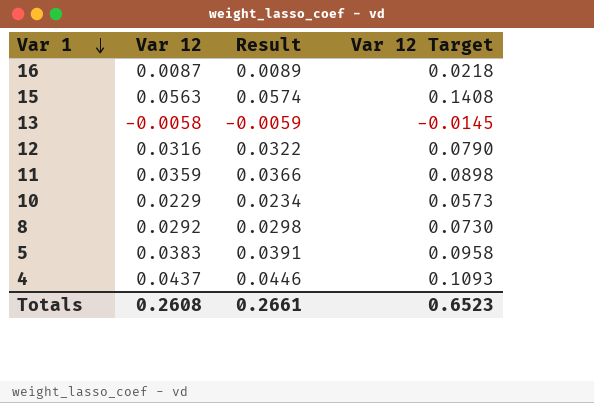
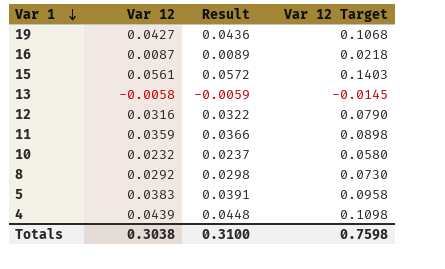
row 19: none -> 0.0427 | 0.0436 | 0.1068
15 | Var 12: 0.0563 -> 0.0561
15 | Result: 0.0574 -> 0.0572
15 | Var 12 Target: 0.1408 -> 0.1403
10 | Var 12: 0.0229 -> 0.0232
10 | Result: 0.0234 -> 0.0237
10 | Var 12 Target: 0.0573 -> 0.0580
4 | Var 12: 0.0437 -> 0.0439
4 | Result: 0.0446 -> 0.0448
4 | Var 12 Target: 0.1093 -> 0.1098
Totals | Var 12: 0.2608 -> 0.3038
Totals | Result: 0.2661 -> 0.3100
Totals | Var 12 Target: 0.6523 -> 0.7598

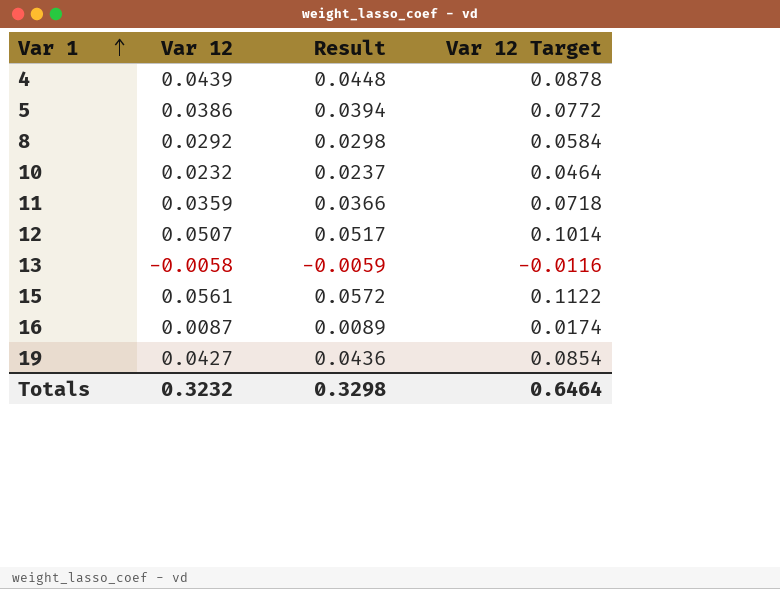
row order: Var 1 descending -> Var 1 ascending
column Var 12 Target | formula: [Var 12] * 2.5 -> [Var 12] * 2
5 | Var 12: 0.0383 -> 0.0386
5 | Result: 0.0391 -> 0.0394
12 | Var 12: 0.0316 -> 0.0507
12 | Result: 0.0322 -> 0.0517
Totals | Var 12: 0.3038 -> 0.3232
Totals | Result: 0.3100 -> 0.3298
Totals | Var 12 Target: 0.7598 -> 0.6464

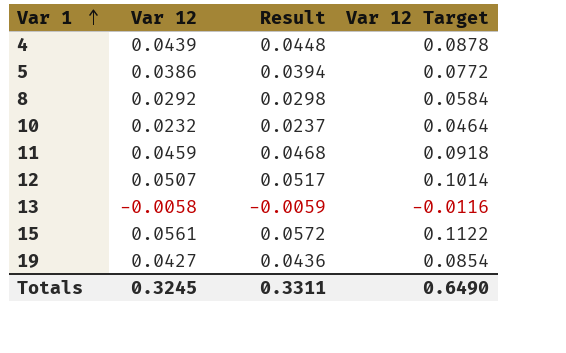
row 16: 0.0087 | 0.0089 | 0.0174 -> none
11 | Var 12: 0.0359 -> 0.0459
11 | Result: 0.0366 -> 0.0468
11 | Var 12 Target: 0.0718 -> 0.0918
Totals | Var 12: 0.3232 -> 0.3245
Totals | Result: 0.3298 -> 0.3311
Totals | Var 12 Target: 0.6464 -> 0.6490

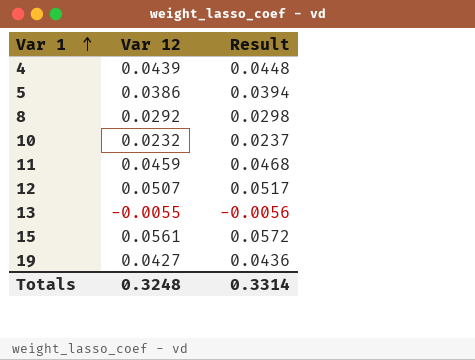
column Var 12 Target | formula: [Var 12] * 2 -> none
13 | Var 12: -0.0058 -> -0.0055
13 | Result: -0.0059 -> -0.0056
Totals | Var 12: 0.3245 -> 0.3248
Totals | Result: 0.3311 -> 0.3314

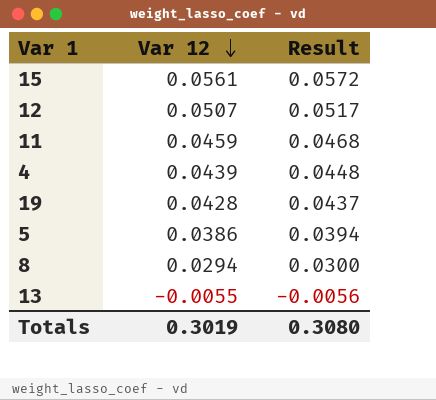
row order: Var 1 ascending -> Var 12 descending
row 10: 0.0232 | 0.0237 -> none
19 | Var 12: 0.0427 -> 0.0428
19 | Result: 0.0436 -> 0.0437
8 | Var 12: 0.0292 -> 0.0294
8 | Result: 0.0298 -> 0.0300
Totals | Var 12: 0.3248 -> 0.3019
Totals | Result: 0.3314 -> 0.3080

